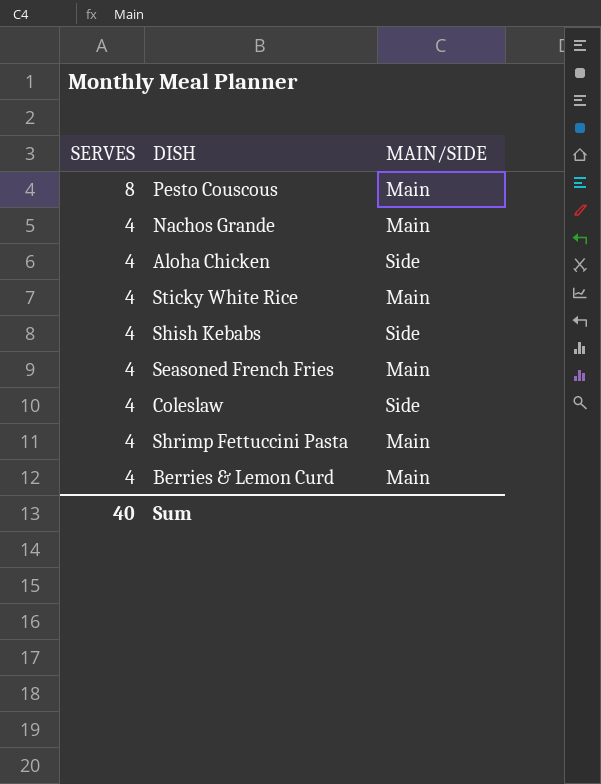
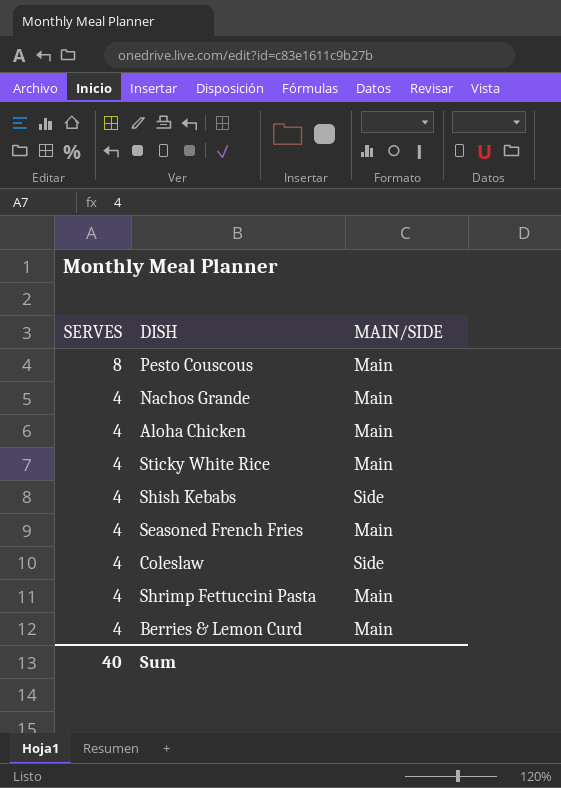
Aloha Chicken | MAIN/SIDE: Side -> Main

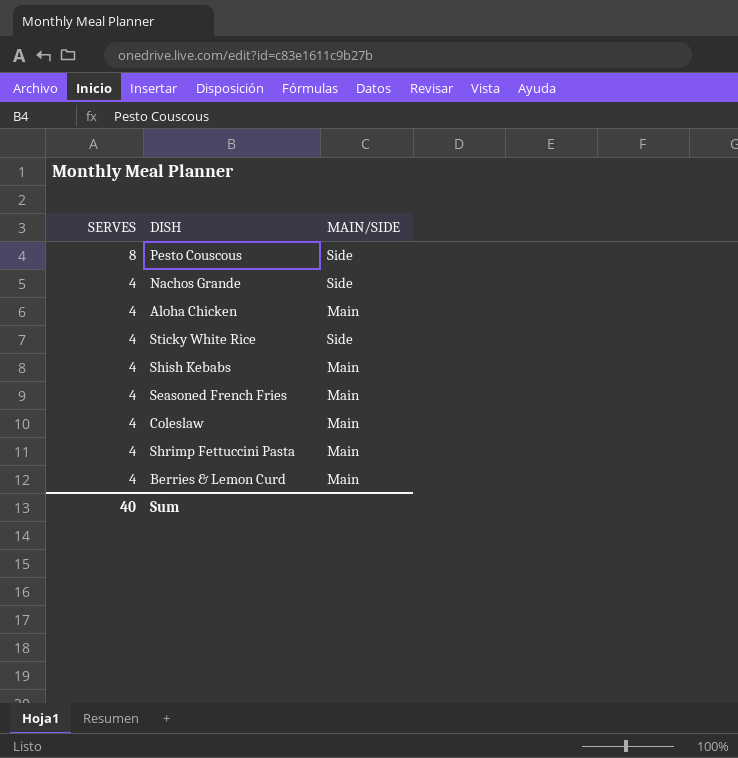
Pesto Couscous | MAIN/SIDE: Main -> Side
Nachos Grande | MAIN/SIDE: Main -> Side
Sticky White Rice | MAIN/SIDE: Main -> Side
Shish Kebabs | MAIN/SIDE: Side -> Main
Coleslaw | MAIN/SIDE: Side -> Main

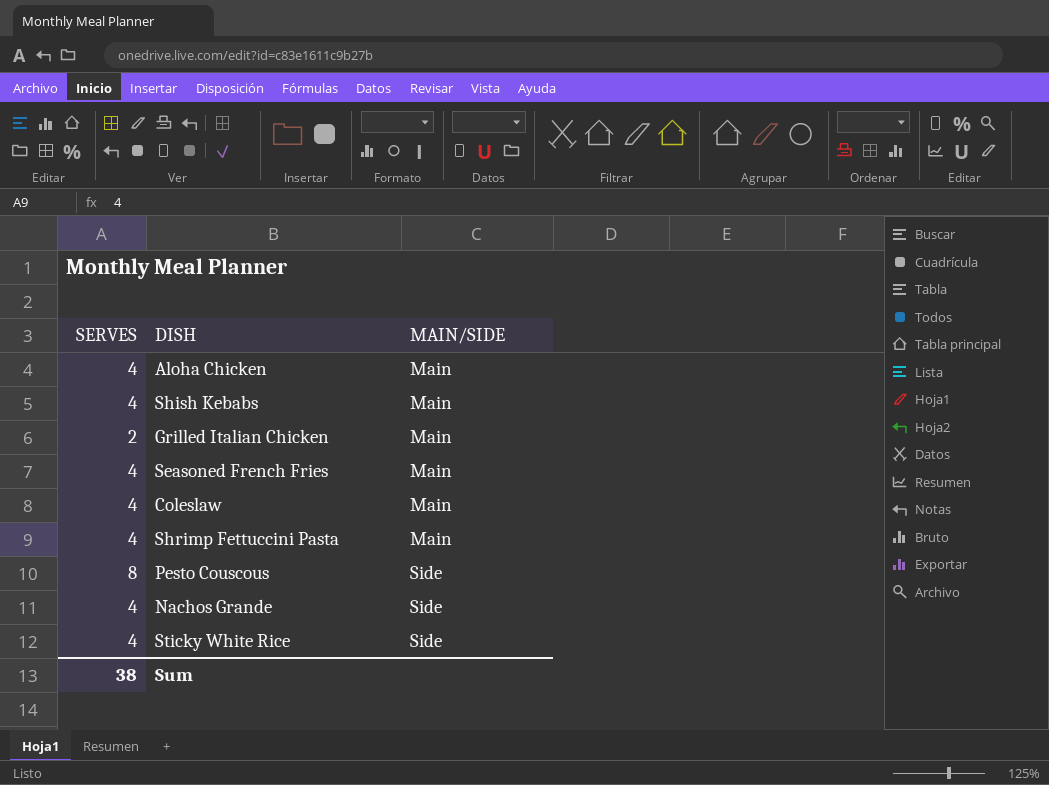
row order: SERVES descending -> MAIN/SIDE ascending
row Berries & Lemon Curd: 4 | Main -> none
row Grilled Italian Chicken: none -> 2 | Main
Sum | SERVES: 40 -> 38

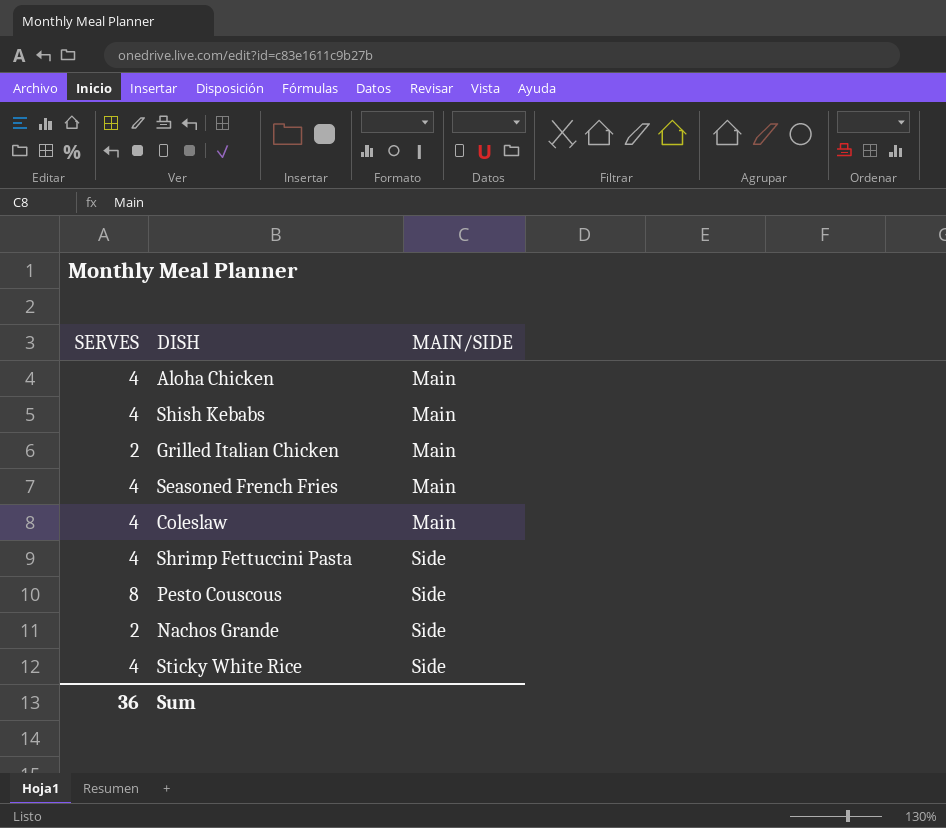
Shrimp Fettuccini Pasta | MAIN/SIDE: Main -> Side
Nachos Grande | SERVES: 4 -> 2
Sum | SERVES: 38 -> 36

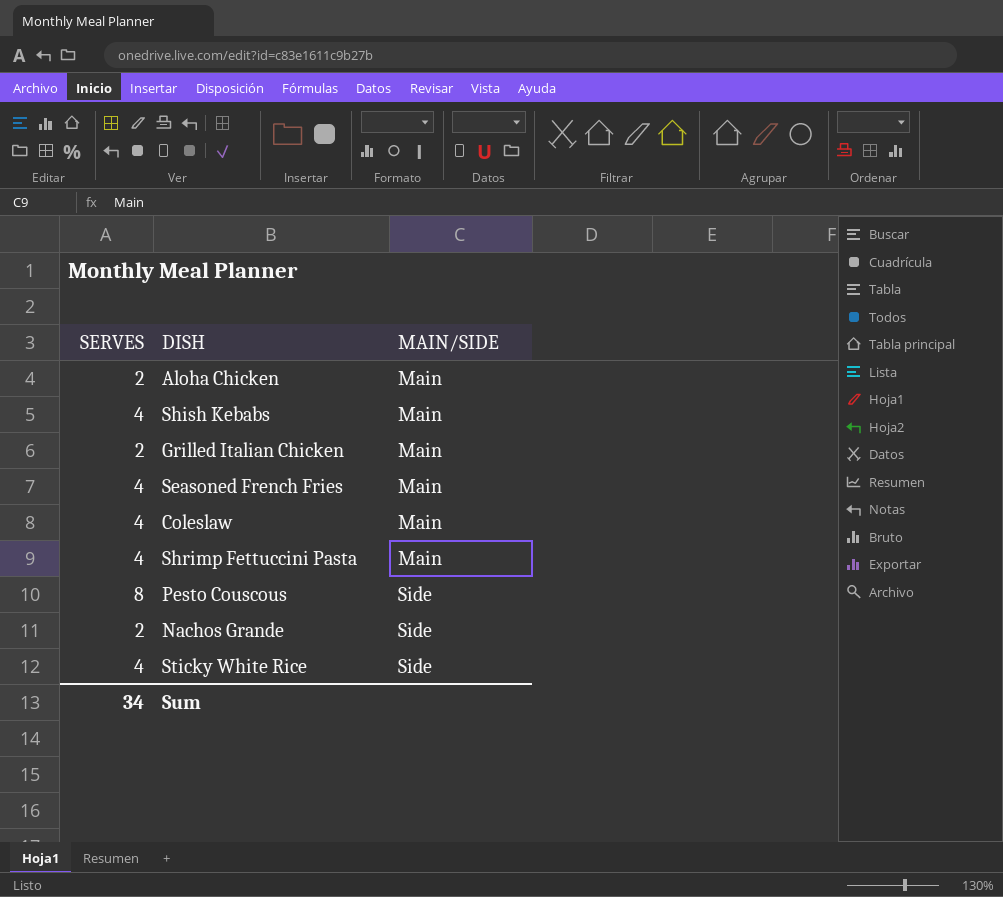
Aloha Chicken | SERVES: 4 -> 2
Shrimp Fettuccini Pasta | MAIN/SIDE: Side -> Main
Sum | SERVES: 36 -> 34

